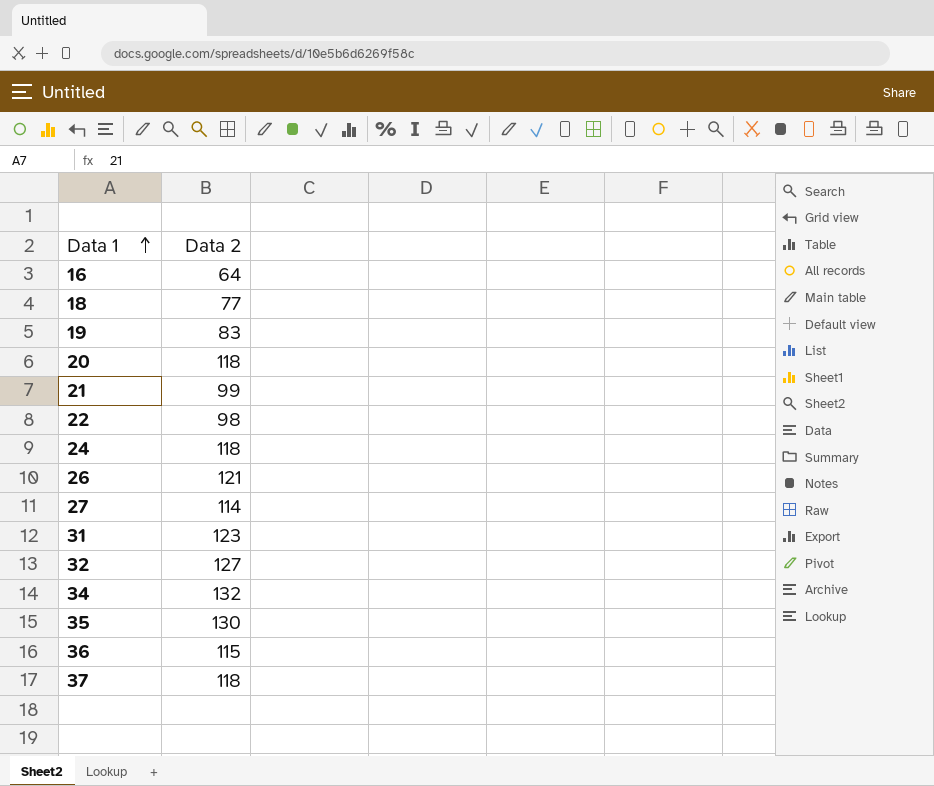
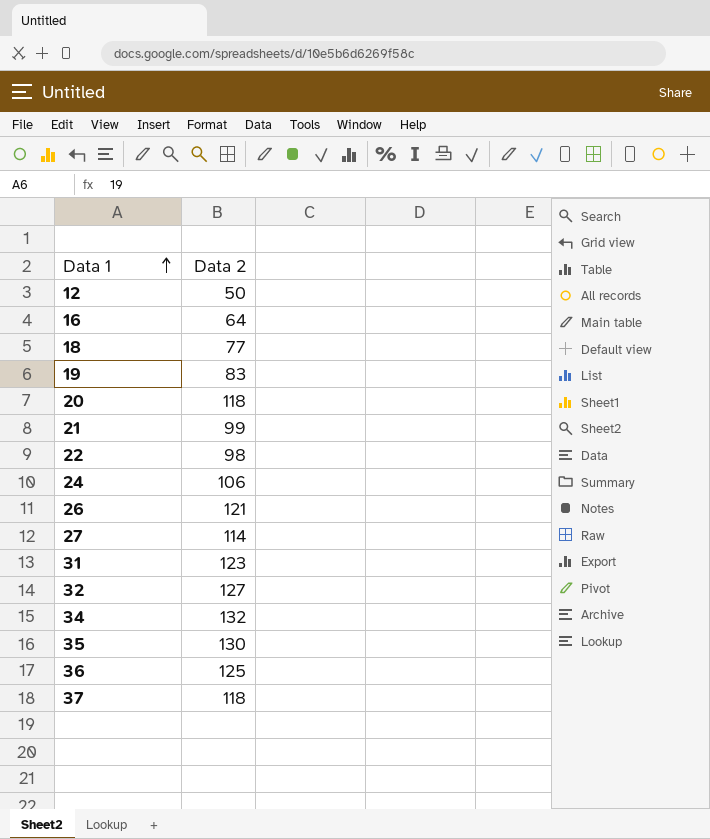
row 12: none -> 50
24 | Data 2: 118 -> 106
36 | Data 2: 115 -> 125

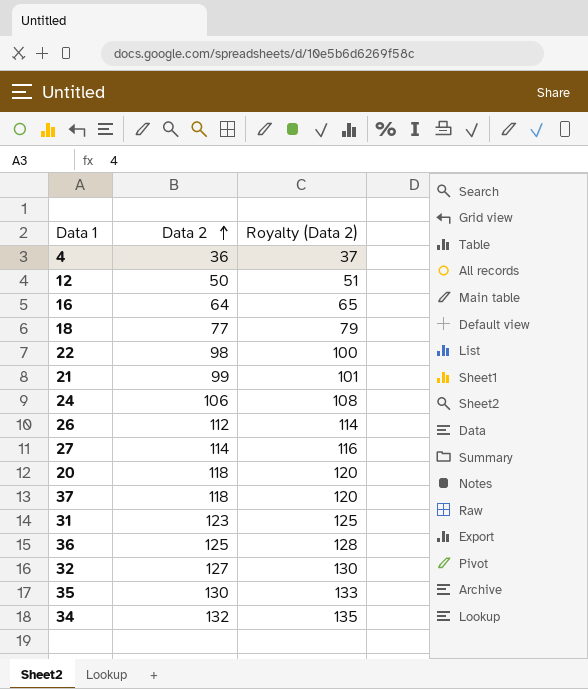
row order: Data 1 ascending -> Data 2 ascending
column Royalty (Data 2) | formula: none -> [Data 2] * 1.02
row 19: 83 -> none
row 4: none -> 36 | 37
26 | Data 2: 121 -> 112

